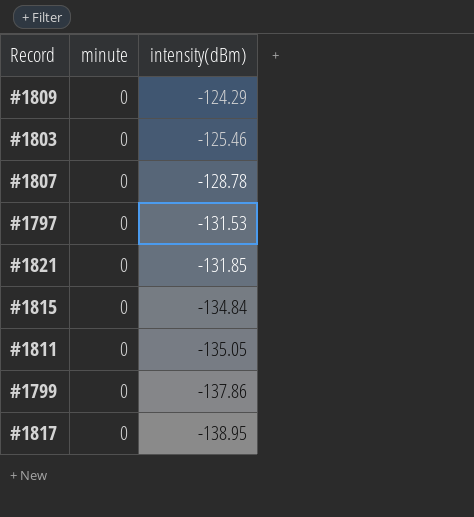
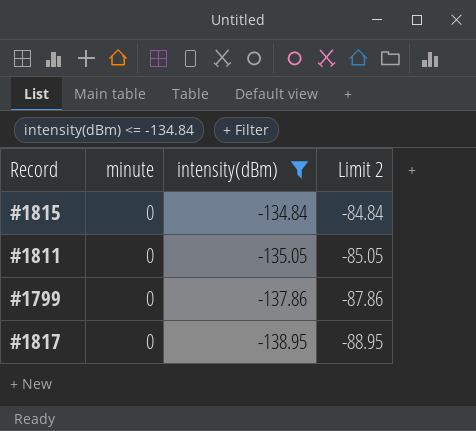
filter: none -> intensity(dBm) <= -134.84
column Limit 2 | formula: none -> [intensity(dBm)] + 50

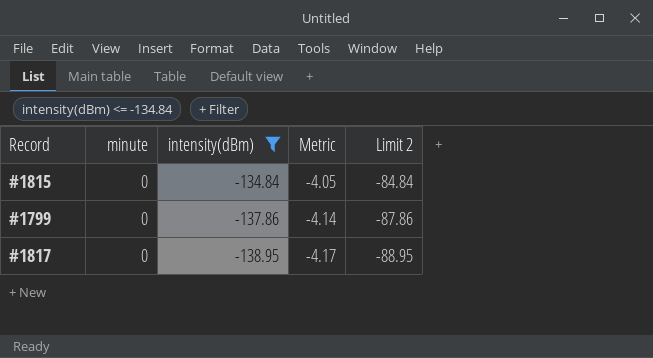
column Metric | formula: none -> [intensity(dBm)] * 0.03
row #1811: 0 | -135.05 | -85.05 -> none

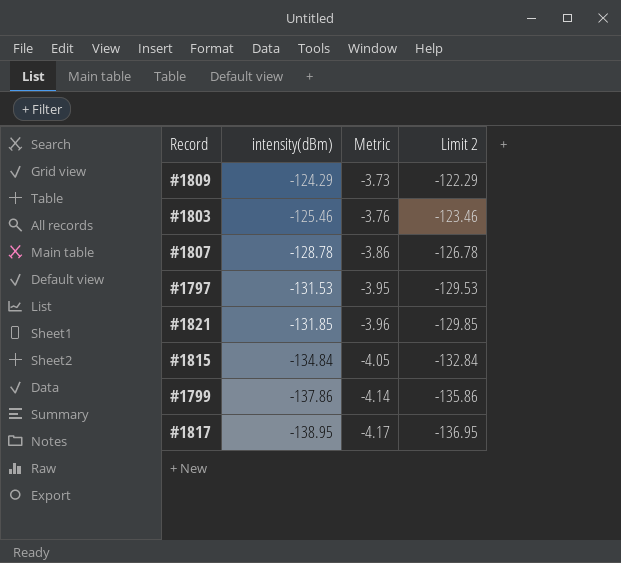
filter: intensity(dBm) <= -134.84 -> none
column minute | position: 2 -> none
column Limit 2 | formula: [intensity(dBm)] + 50 -> [intensity(dBm)] + 2

